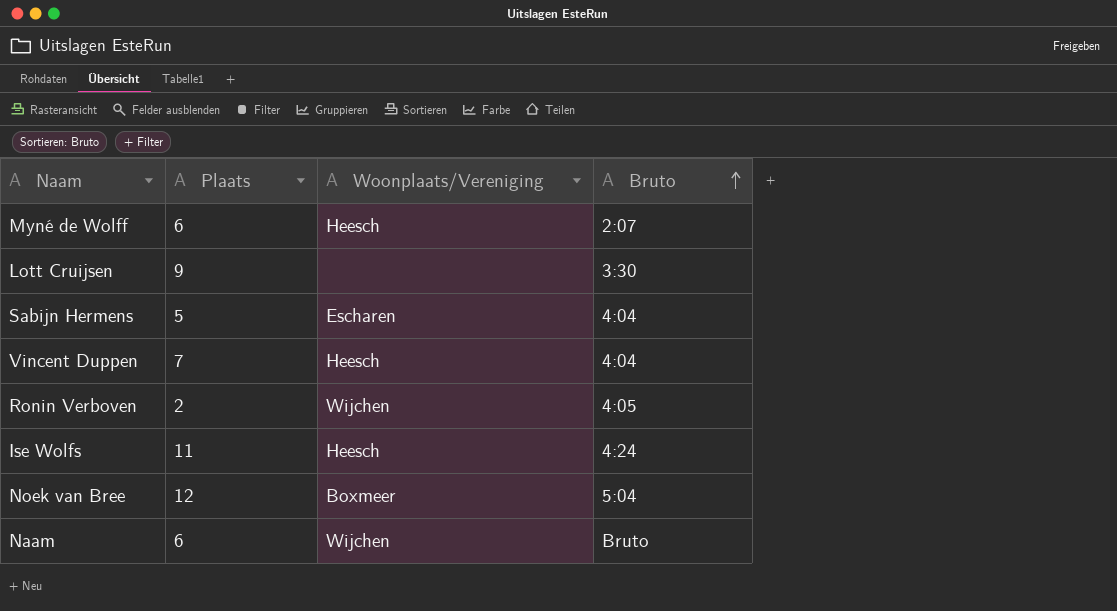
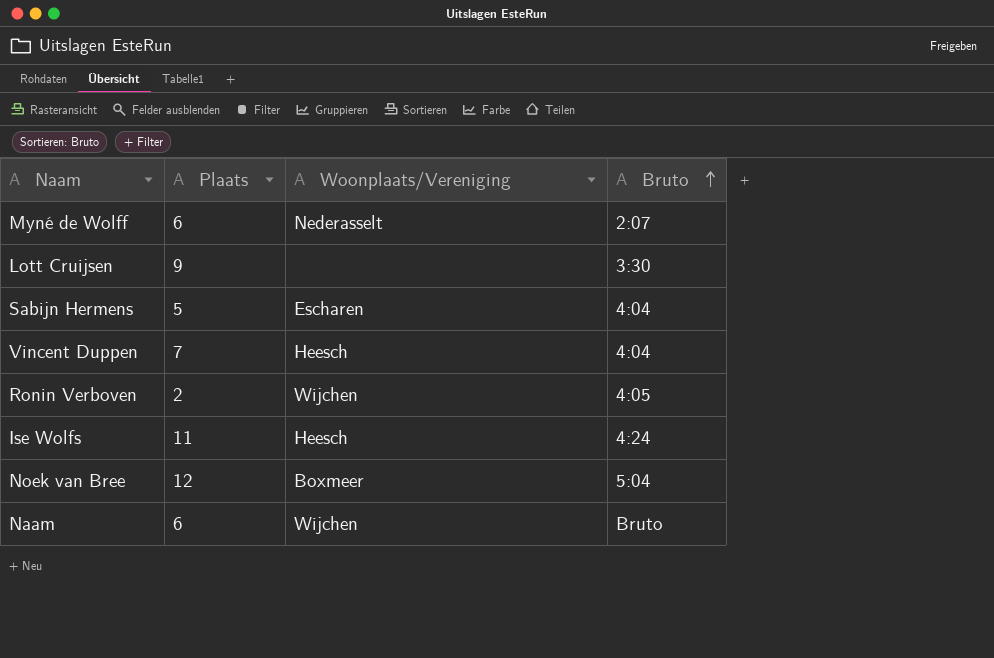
Myné de Wolff | Woonplaats/Vereniging: Heesch -> Nederasselt

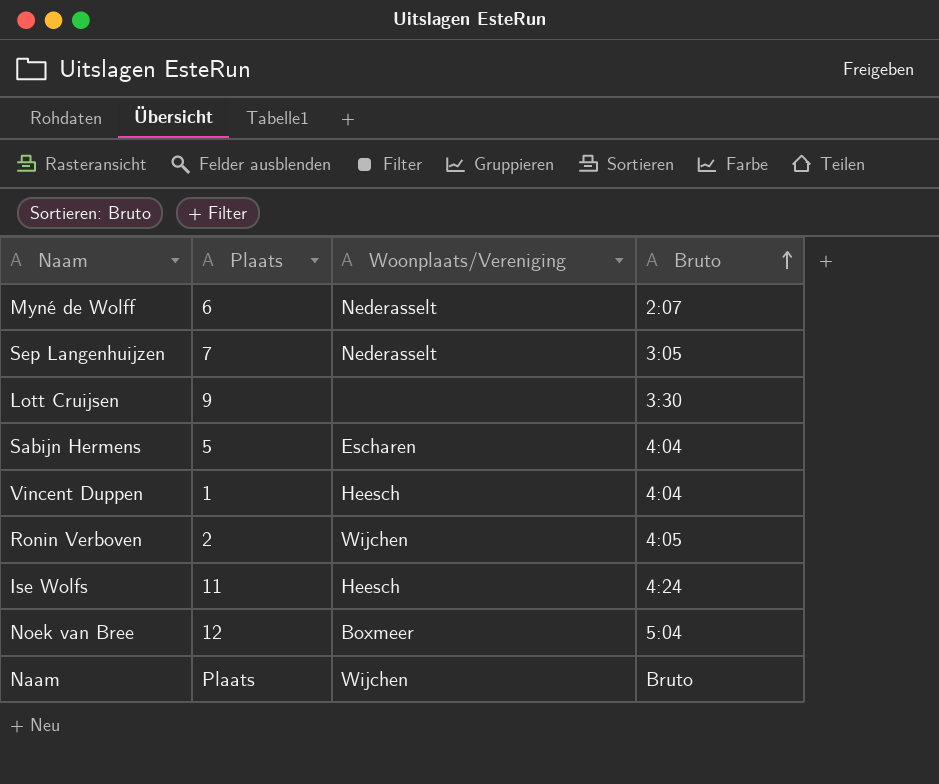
row Sep Langenhuijzen: none -> 7 | Nederasselt | 3:05
Vincent Duppen | Plaats: 7 -> 1
Naam | Plaats: 6 -> Plaats

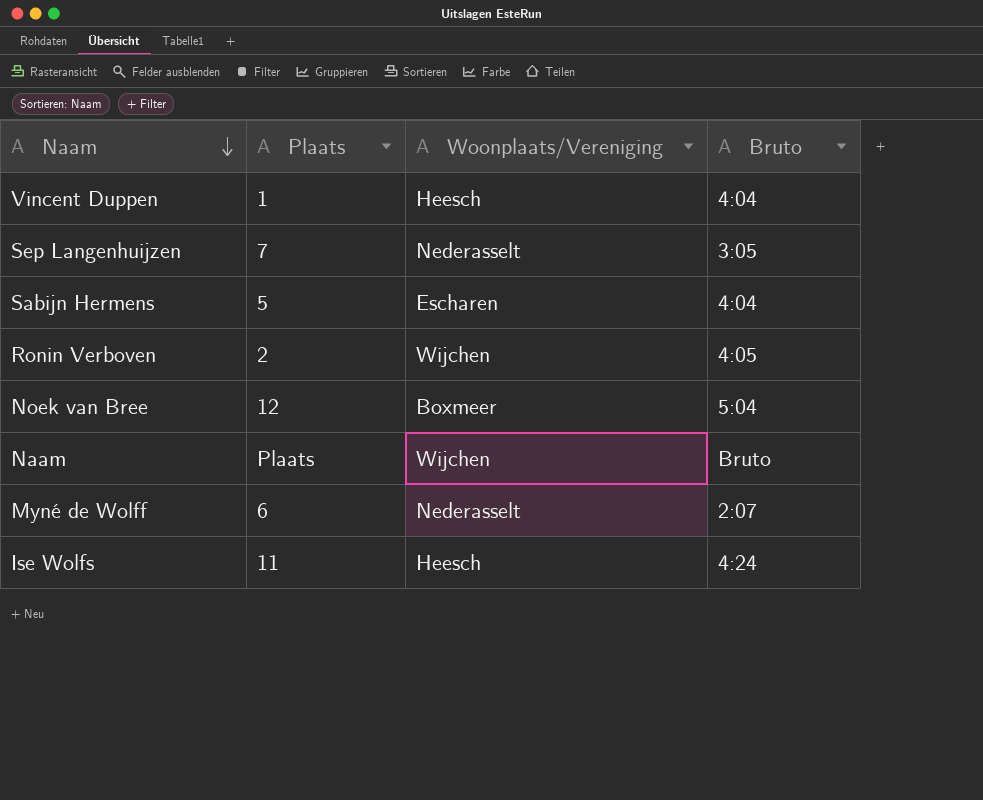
row order: Bruto ascending -> Naam descending
row Lott Cruijsen: 9 | none | 3:30 -> none

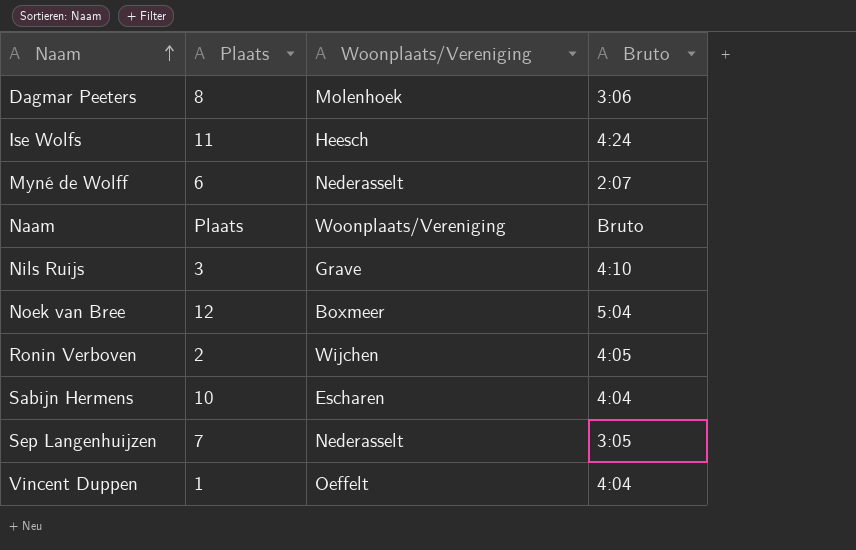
row order: Naam descending -> Naam ascending
row Dagmar Peeters: none -> 8 | Molenhoek | 3:06
Naam | Woonplaats/Vereniging: Wijchen -> Woonplaats/Vereniging
row Nils Ruijs: none -> 3 | Grave | 4:10
Sabijn Hermens | Plaats: 5 -> 10
Vincent Duppen | Woonplaats/Vereniging: Heesch -> Oeffelt

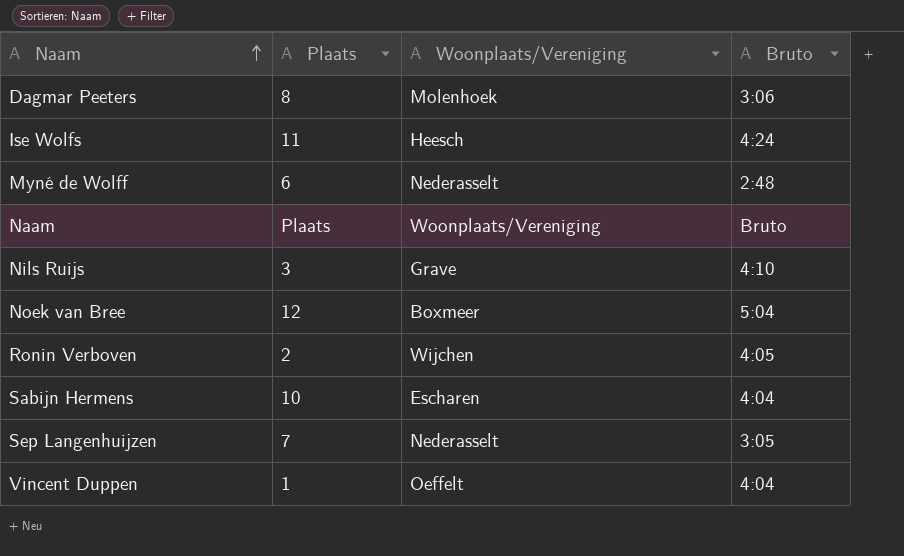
Myné de Wolff | Bruto: 2:07 -> 2:48

